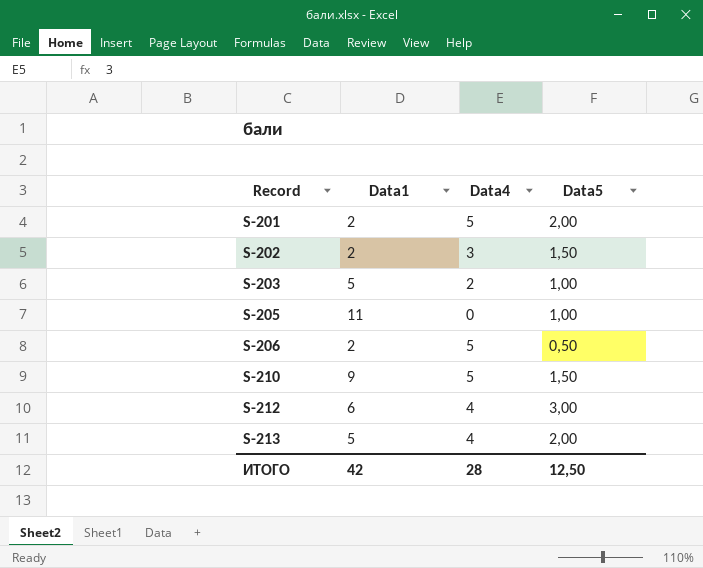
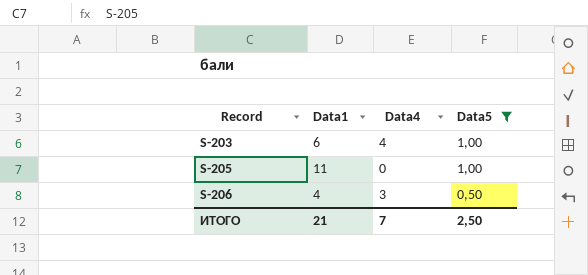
filter: none -> Data5 <= 1,00
S-203 | Data1: 5 -> 6
S-203 | Data4: 2 -> 4
S-206 | Data1: 2 -> 4
S-206 | Data4: 5 -> 3
ИТОГО | Data1: 42 -> 21
ИТОГО | Data4: 28 -> 7
ИТОГО | Data5: 12,50 -> 2,50

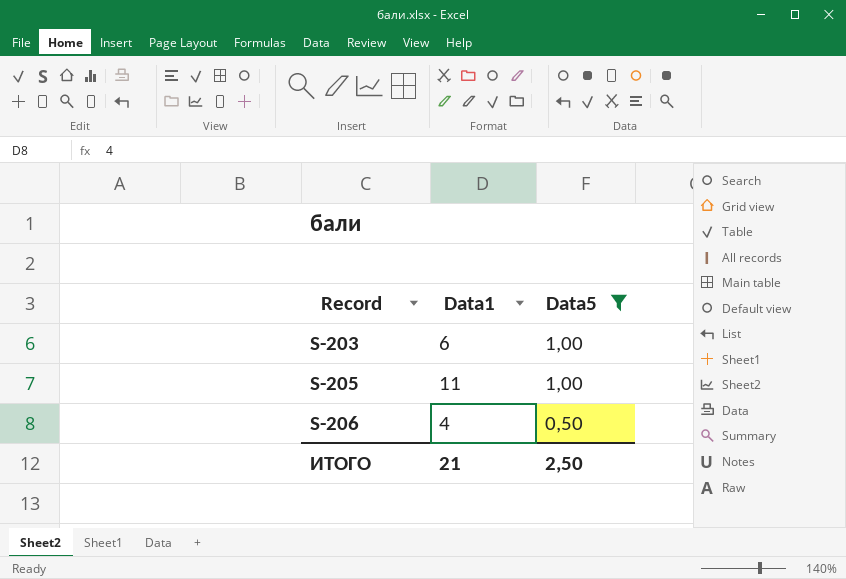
column Data4 | position: 3 -> none

